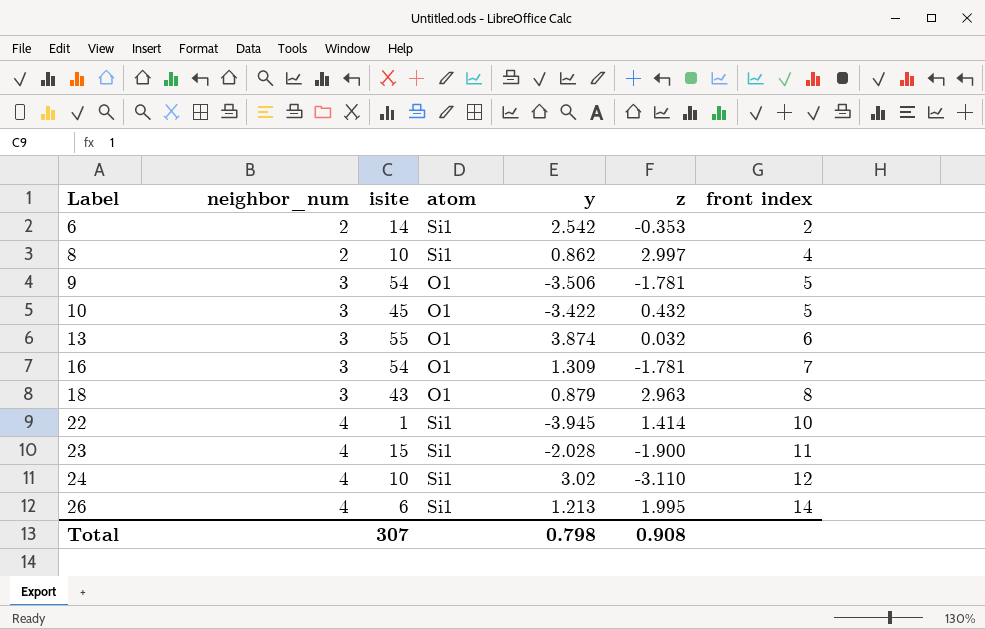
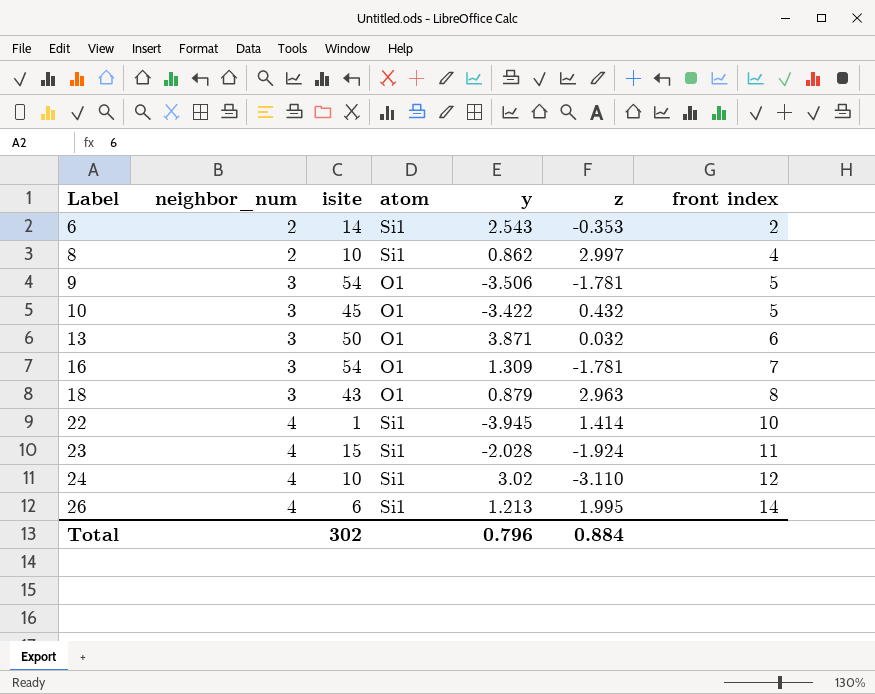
6 | y: 2.542 -> 2.543
13 | isite: 55 -> 50
13 | y: 3.874 -> 3.871
23 | z: -1.900 -> -1.924
Total | isite: 307 -> 302
Total | y: 0.798 -> 0.796
Total | z: 0.908 -> 0.884

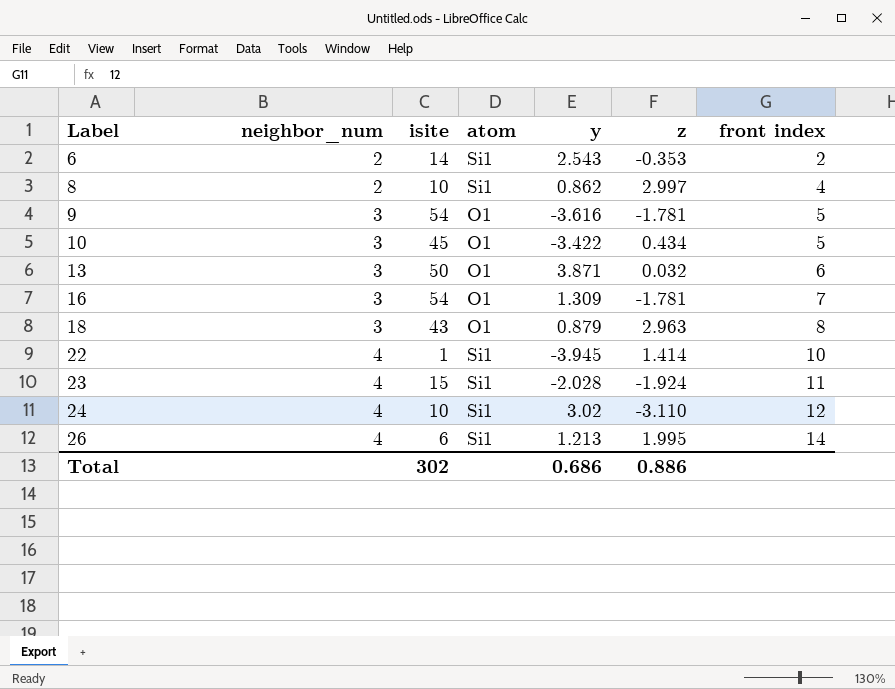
9 | y: -3.506 -> -3.616
10 | z: 0.432 -> 0.434
Total | y: 0.796 -> 0.686
Total | z: 0.884 -> 0.886

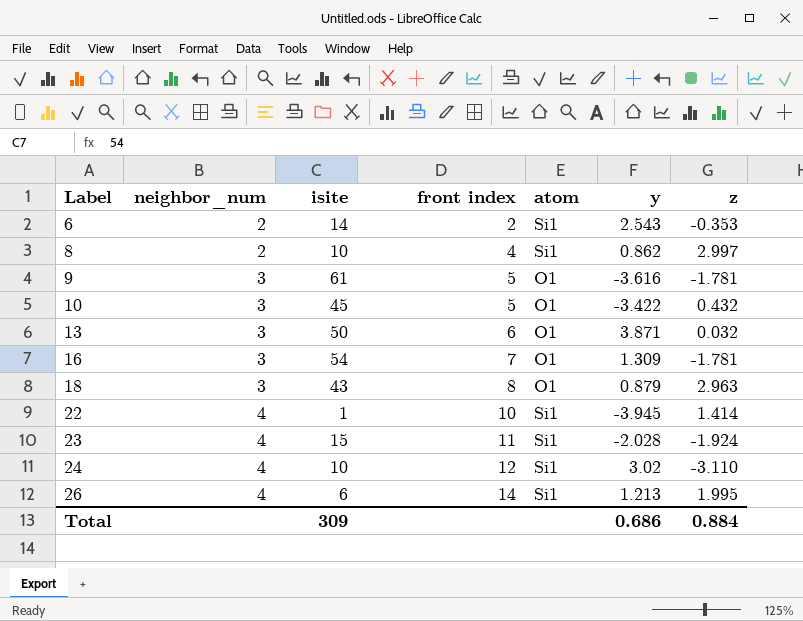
column front index | position: 7 -> 4
9 | isite: 54 -> 61
10 | z: 0.434 -> 0.432
Total | isite: 302 -> 309
Total | z: 0.886 -> 0.884

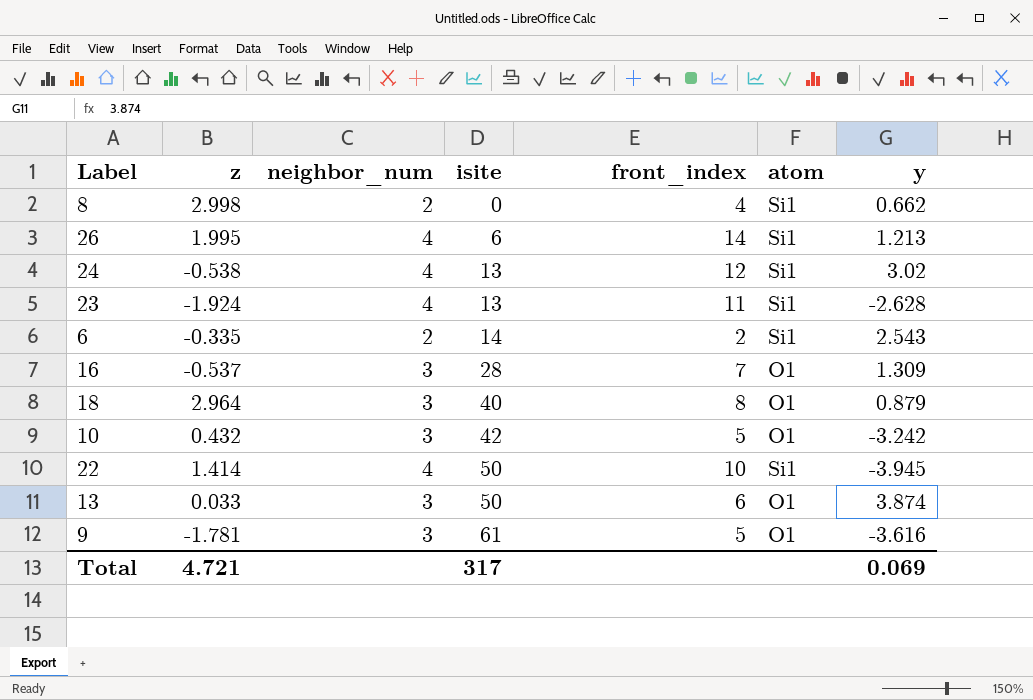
row order: Label ascending -> isite ascending
column z | position: 7 -> 2
column name: front index -> front_index
8 | z: 2.997 -> 2.998
8 | isite: 10 -> 0
8 | y: 0.862 -> 0.662
24 | z: -3.110 -> -0.538
24 | isite: 10 -> 13
23 | isite: 15 -> 13
23 | y: -2.028 -> -2.628
6 | z: -0.353 -> -0.335
16 | z: -1.781 -> -0.537
16 | isite: 54 -> 28
18 | z: 2.963 -> 2.964
18 | isite: 43 -> 40
10 | isite: 45 -> 42
10 | y: -3.422 -> -3.242
22 | isite: 1 -> 50
13 | z: 0.032 -> 0.033
13 | y: 3.871 -> 3.874
Total | z: 0.884 -> 4.721
Total | isite: 309 -> 317
Total | y: 0.686 -> 0.069

